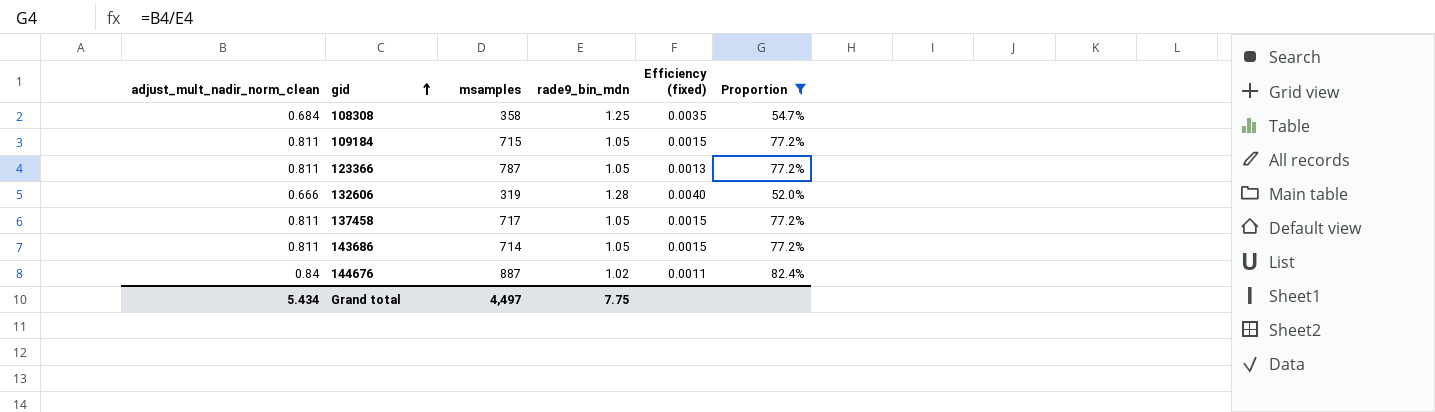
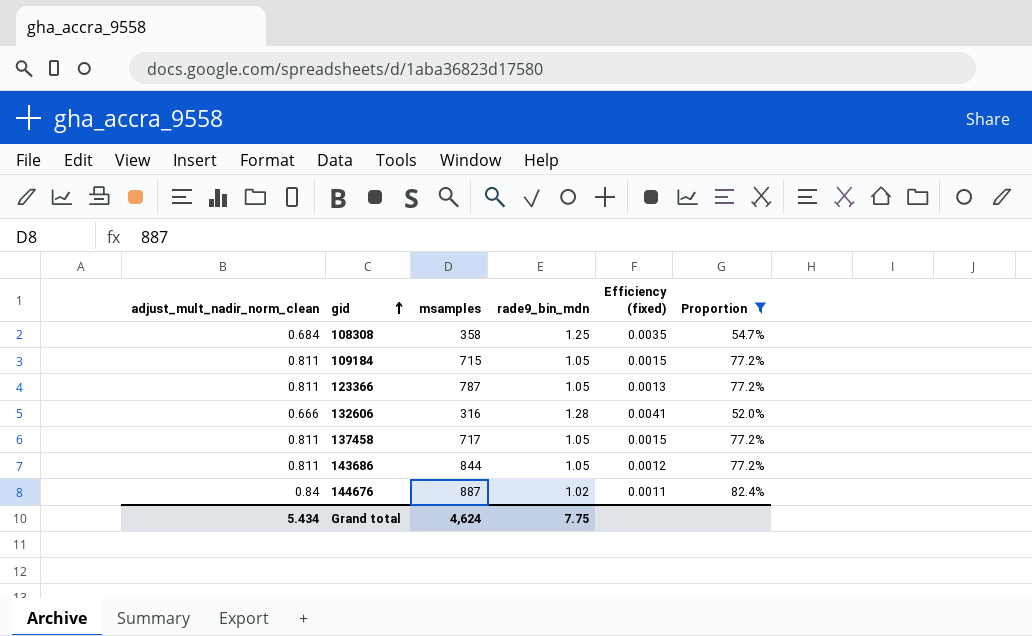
132606 | msamples: 319 -> 316
132606 | Efficiency (fixed): 0.0040 -> 0.0041
143686 | msamples: 714 -> 844
143686 | Efficiency (fixed): 0.0015 -> 0.0012
Grand total | msamples: 4,497 -> 4,624

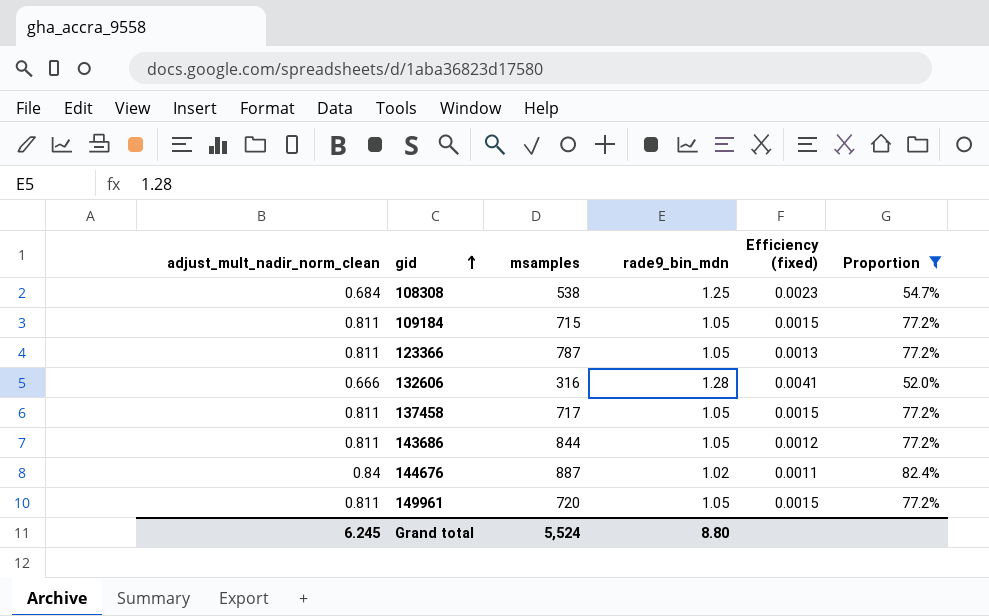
108308 | msamples: 358 -> 538
108308 | Efficiency (fixed): 0.0035 -> 0.0023
row 149961: none -> 0.811 | 720 | 1.05 | 0.0015 | 77.2%
Grand total | adjust_mult_nadir_norm_clean: 5.434 -> 6.245
Grand total | msamples: 4,624 -> 5,524
Grand total | rade9_bin_mdn: 7.75 -> 8.80

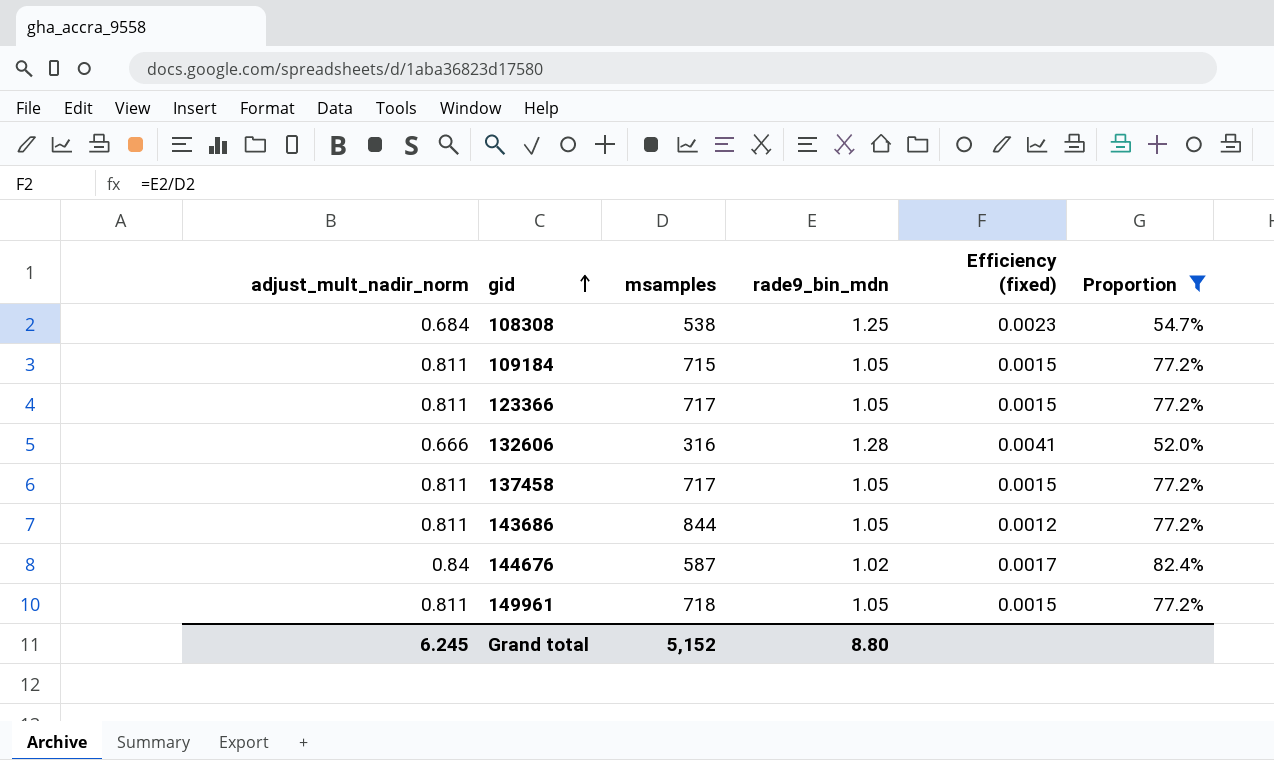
column name: adjust_mult_nadir_norm_clean -> adjust_mult_nadir_norm
123366 | msamples: 787 -> 717
123366 | Efficiency (fixed): 0.0013 -> 0.0015
144676 | msamples: 887 -> 587
144676 | Efficiency (fixed): 0.0011 -> 0.0017
149961 | msamples: 720 -> 718
Grand total | msamples: 5,524 -> 5,152

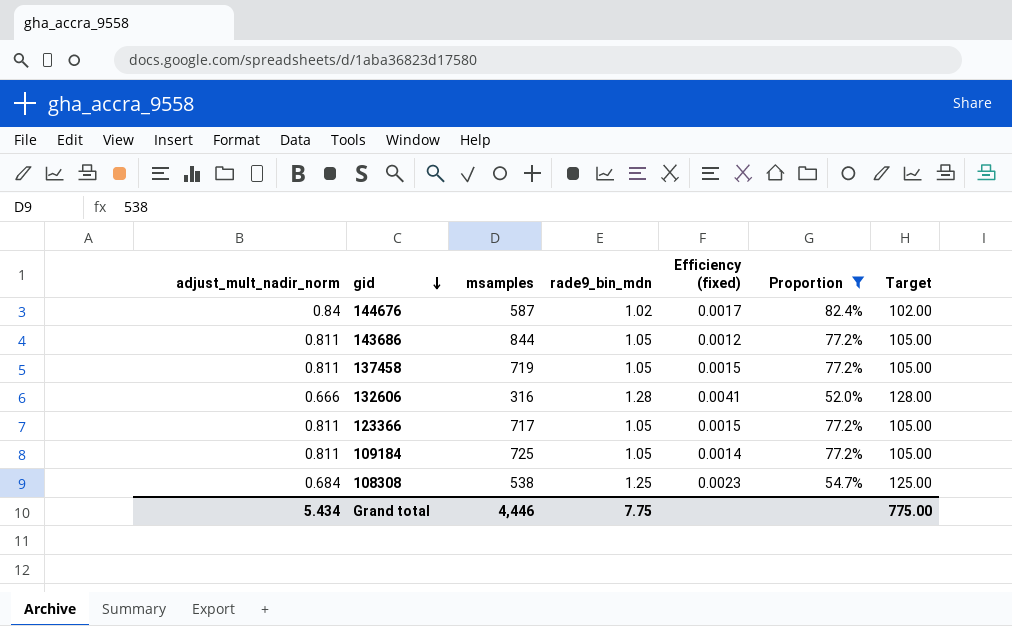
row order: gid ascending -> gid descending
column Target | formula: none -> [rade9_bin_mdn] * 100
row 149961: 0.811 | 718 | 1.05 | 0.0015 | 77.2% -> none
137458 | msamples: 717 -> 719
109184 | msamples: 715 -> 725
109184 | Efficiency (fixed): 0.0015 -> 0.0014
Grand total | adjust_mult_nadir_norm: 6.245 -> 5.434
Grand total | msamples: 5,152 -> 4,446
Grand total | rade9_bin_mdn: 8.80 -> 7.75

